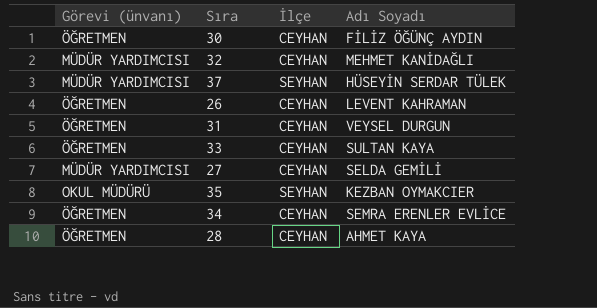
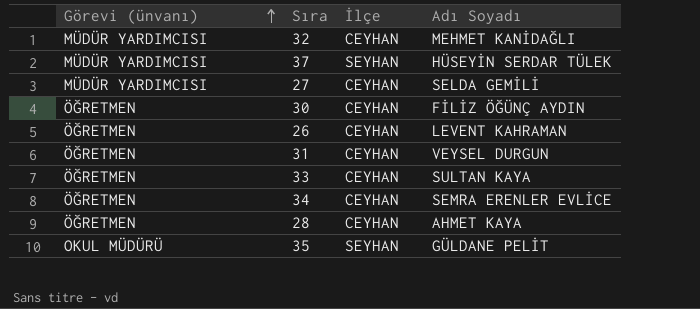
row order: none -> Görevi (ünvanı) ascending
35 | Adı Soyadı: KEZBAN OYMAKCIER -> GÜLDANE PELİT

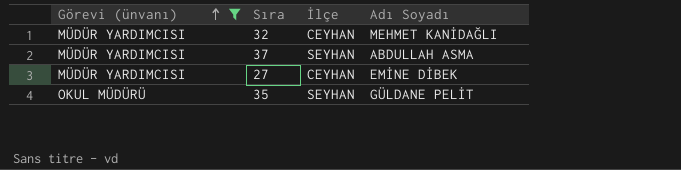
filter: none -> Görevi (ünvanı) != ÖĞRETMEN
37 | Adı Soyadı: HÜSEYİN SERDAR TÜLEK -> ABDULLAH ASMA
27 | Adı Soyadı: SELDA GEMİLİ -> EMİNE DİBEK

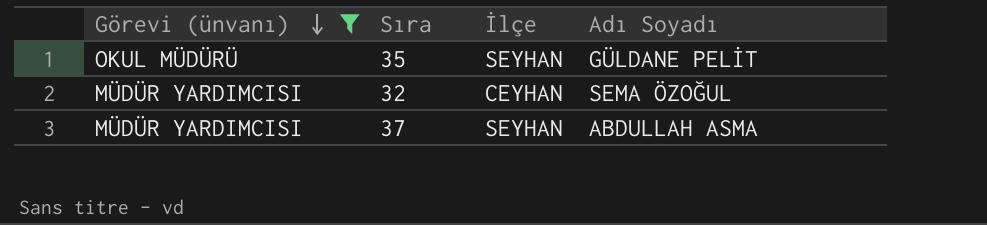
row order: Görevi (ünvanı) ascending -> Görevi (ünvanı) descending
row 27: MÜDÜR YARDIMCISI | CEYHAN | EMİNE DİBEK -> none
32 | Adı Soyadı: MEHMET KANİDAĞLI -> SEMA ÖZOĞUL

